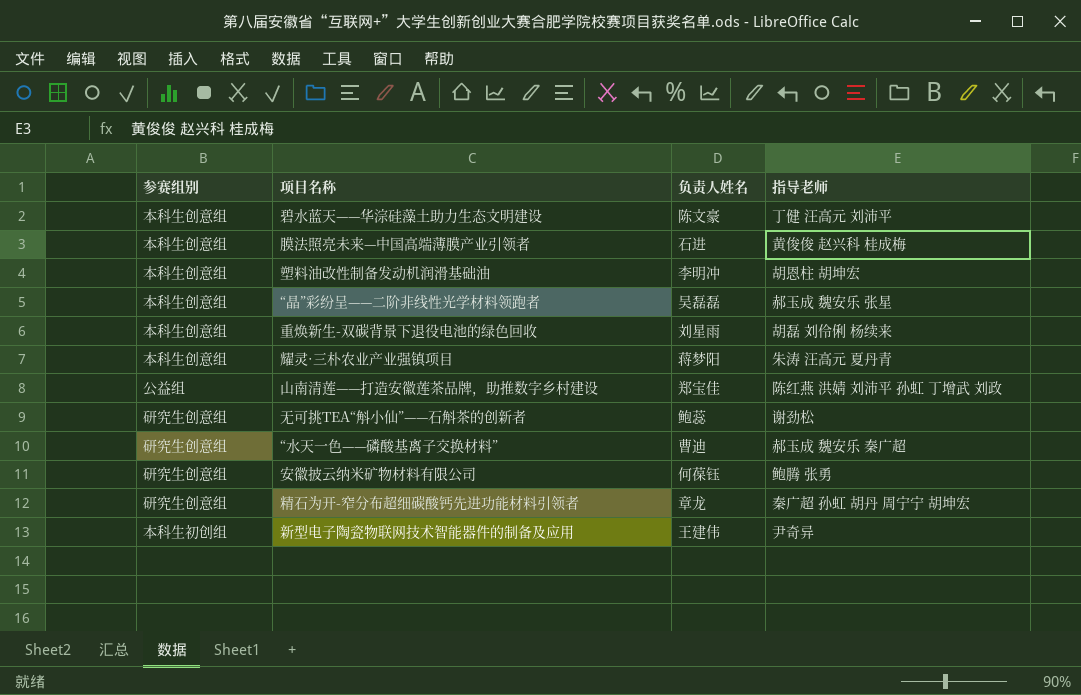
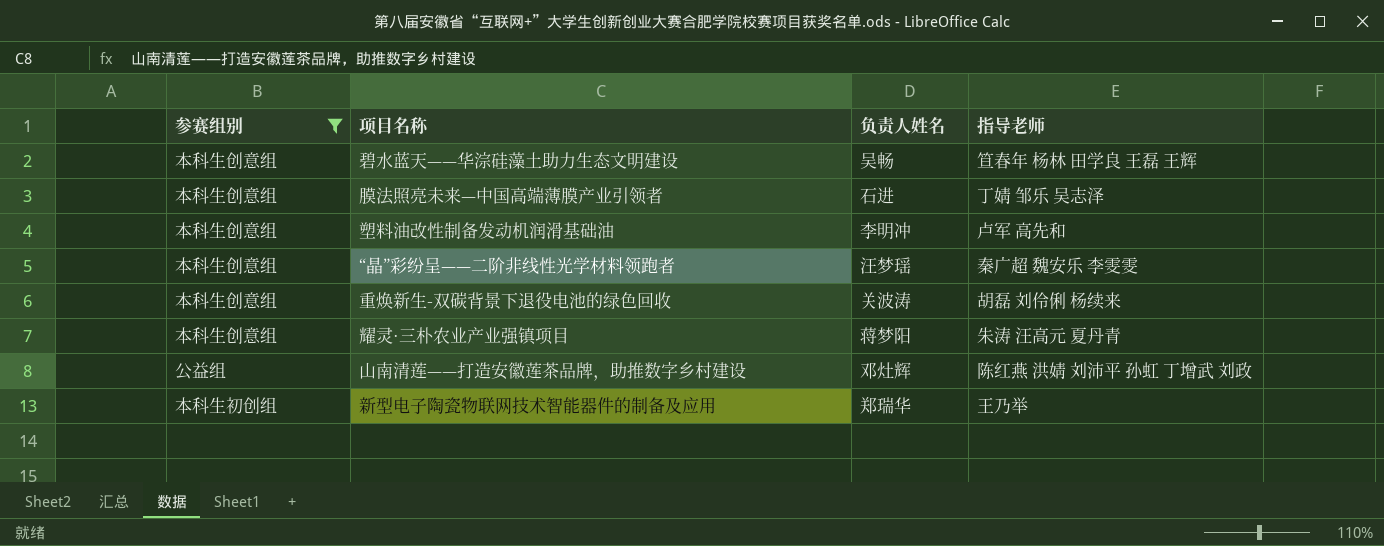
filter: none -> 参赛组别 != 研究生创意组
碧水蓝天——华淙硅藻土助力生态文明建设 | 负责人姓名: 陈文豪 -> 吴畅
碧水蓝天——华淙硅藻土助力生态文明建设 | 指导老师: 丁健 汪高元 刘沛平 -> 笪春年 杨林 田学良 王磊 王辉
膜法照亮未来—中国高端薄膜产业引领者 | 指导老师: 黄俊俊 赵兴科 桂成梅 -> 丁婧 邹乐 吴志泽
塑料油改性制备发动机润滑基础油 | 指导老师: 胡恩柱 胡坤宏 -> 卢军 高先和
“晶”彩纷呈——二阶非线性光学材料领跑者 | 负责人姓名: 吴磊磊 -> 汪梦瑶
“晶”彩纷呈——二阶非线性光学材料领跑者 | 指导老师: 郝玉成 魏安乐 张星 -> 秦广超 魏安乐 李雯雯
重焕新生-双碳背景下退役电池的绿色回收 | 负责人姓名: 刘星雨 -> 关波涛
山南清莲——打造安徽莲茶品牌，助推数字乡村建设 | 负责人姓名: 郑宝佳 -> 邓灶辉
新型电子陶瓷物联网技术智能器件的制备及应用 | 负责人姓名: 王建伟 -> 郑瑞华
新型电子陶瓷物联网技术智能器件的制备及应用 | 指导老师: 尹奇异 -> 王乃举

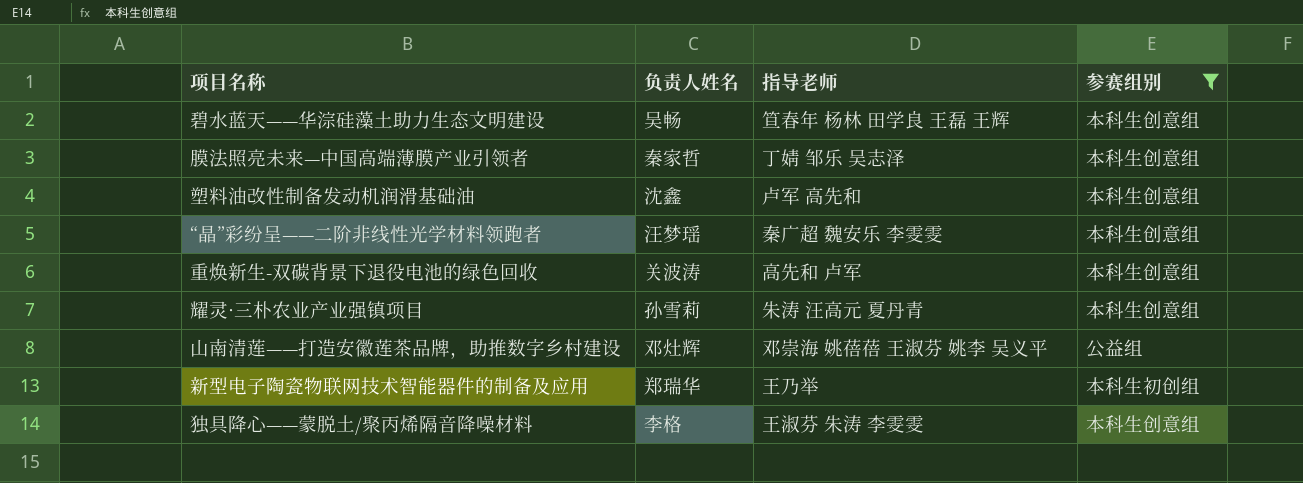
column 参赛组别 | position: 1 -> 4
膜法照亮未来—中国高端薄膜产业引领者 | 负责人姓名: 石进 -> 秦家哲
塑料油改性制备发动机润滑基础油 | 负责人姓名: 李明冲 -> 沈鑫
重焕新生-双碳背景下退役电池的绿色回收 | 指导老师: 胡磊 刘伶俐 杨续来 -> 高先和 卢军
耀灵·三朴农业产业强镇项目 | 负责人姓名: 蒋梦阳 -> 孙雪莉
山南清莲——打造安徽莲茶品牌，助推数字乡村建设 | 指导老师: 陈红燕 洪婧 刘沛平 孙虹 丁增武 刘政 -> 邓崇海 姚蓓蓓 王淑芬 姚李 吴义平
row 独具降心——蒙脱土/聚丙烯隔音降噪材料: none -> 李格 | 王淑芬 朱涛 李雯雯 | 本科生创意组

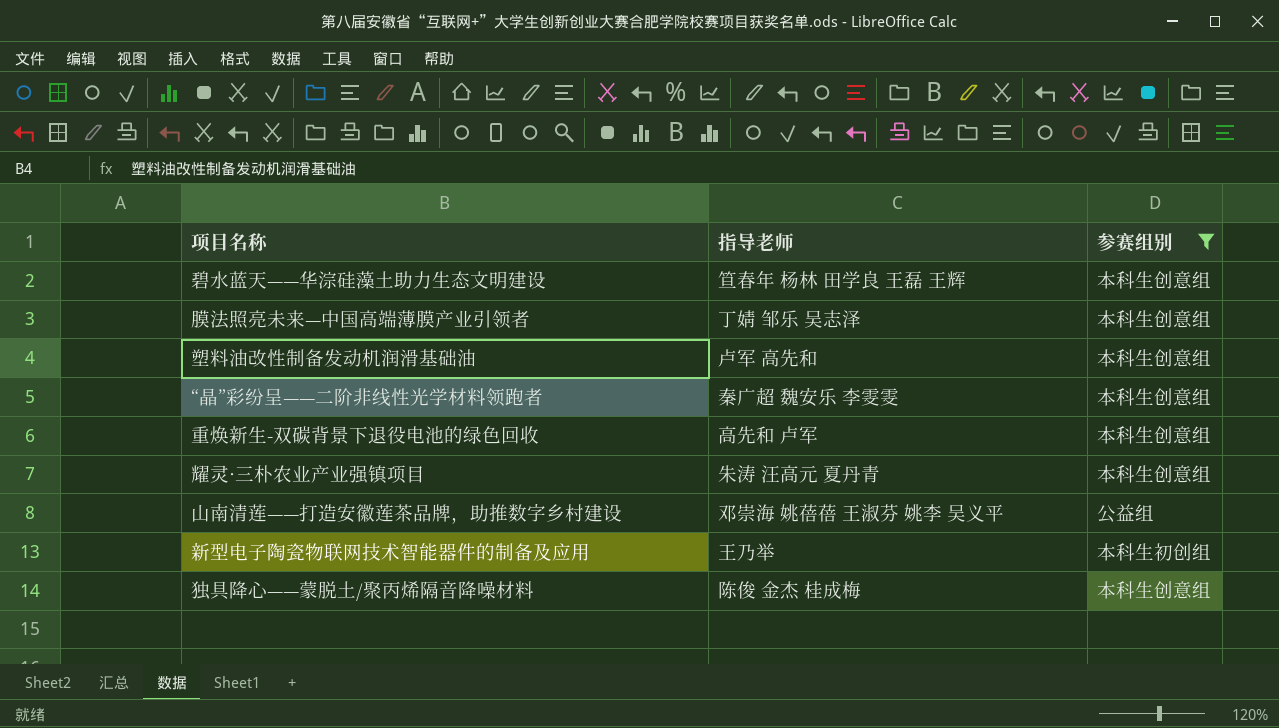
column 负责人姓名 | position: 2 -> none
独具降心——蒙脱土/聚丙烯隔音降噪材料 | 指导老师: 王淑芬 朱涛 李雯雯 -> 陈俊 金杰 桂成梅

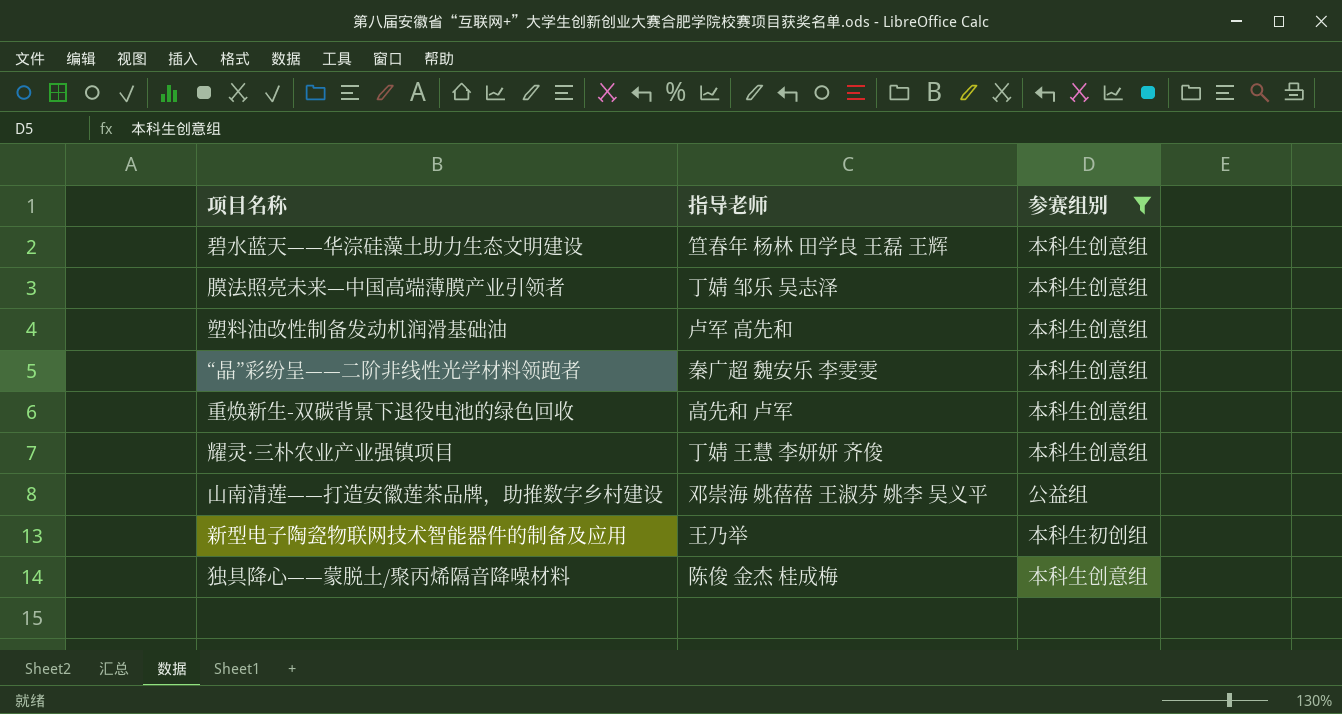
耀灵·三朴农业产业强镇项目 | 指导老师: 朱涛 汪高元 夏丹青 -> 丁婧 王慧 李妍妍 齐俊

